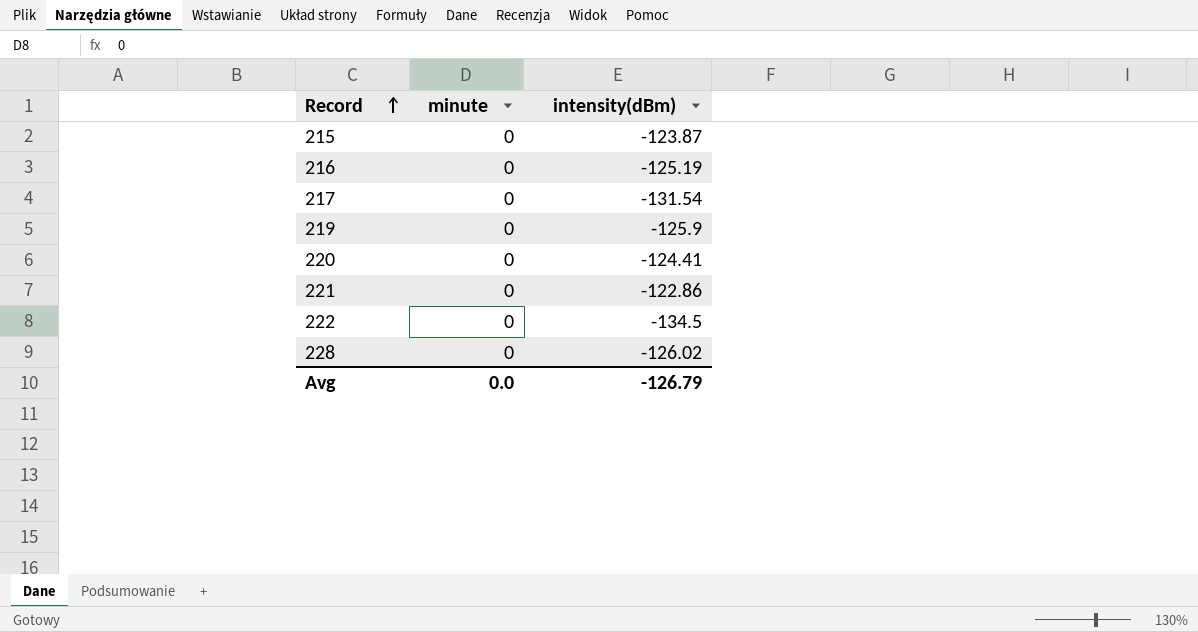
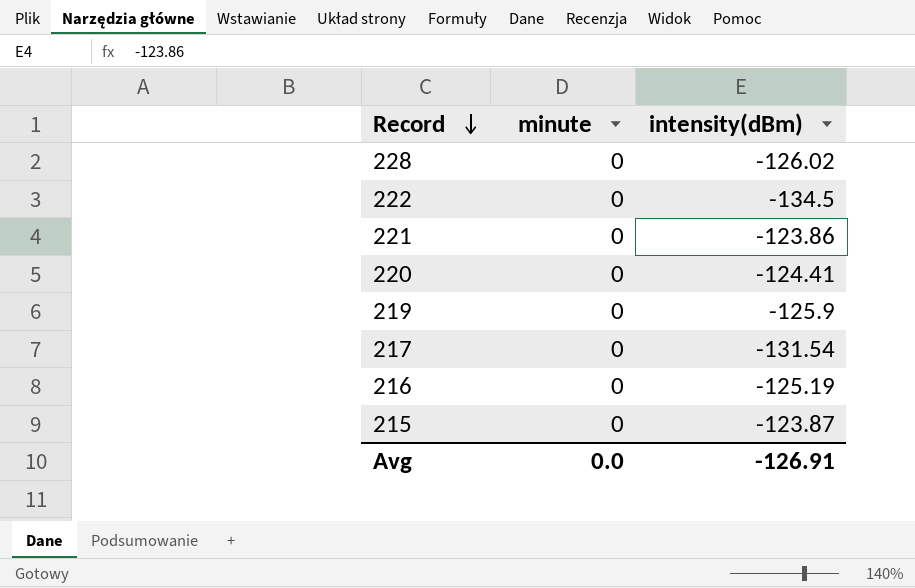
row order: Record ascending -> Record descending
221 | intensity(dBm): -122.86 -> -123.86
Avg | intensity(dBm): -126.79 -> -126.91

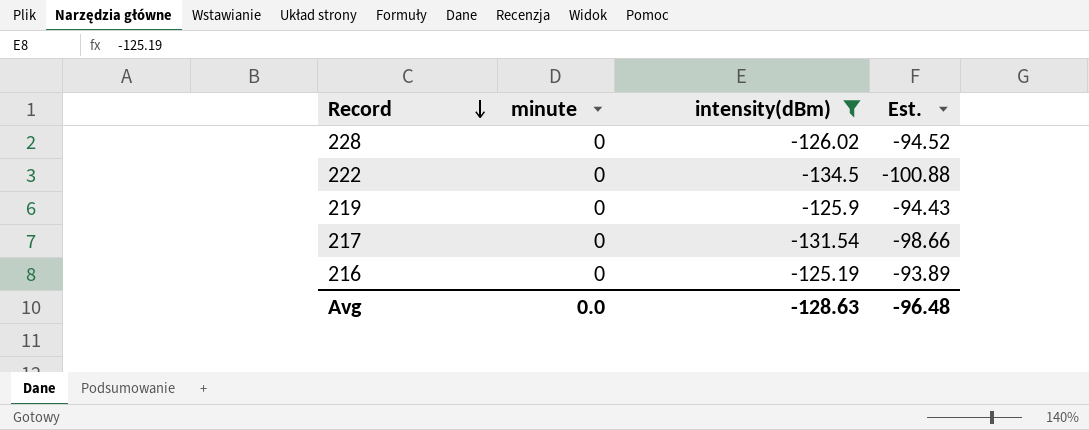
filter: none -> intensity(dBm) <= -125.19
column Est. | formula: none -> [intensity(dBm)] * 0.75
Avg | intensity(dBm): -126.91 -> -128.63

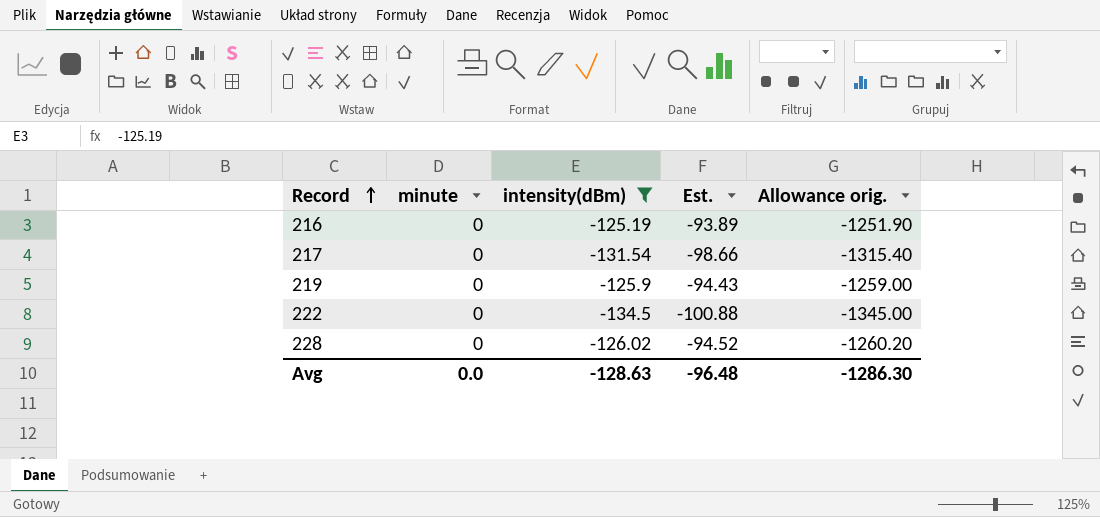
row order: Record descending -> Record ascending
column Allowance orig. | formula: none -> [intensity(dBm)] * 10

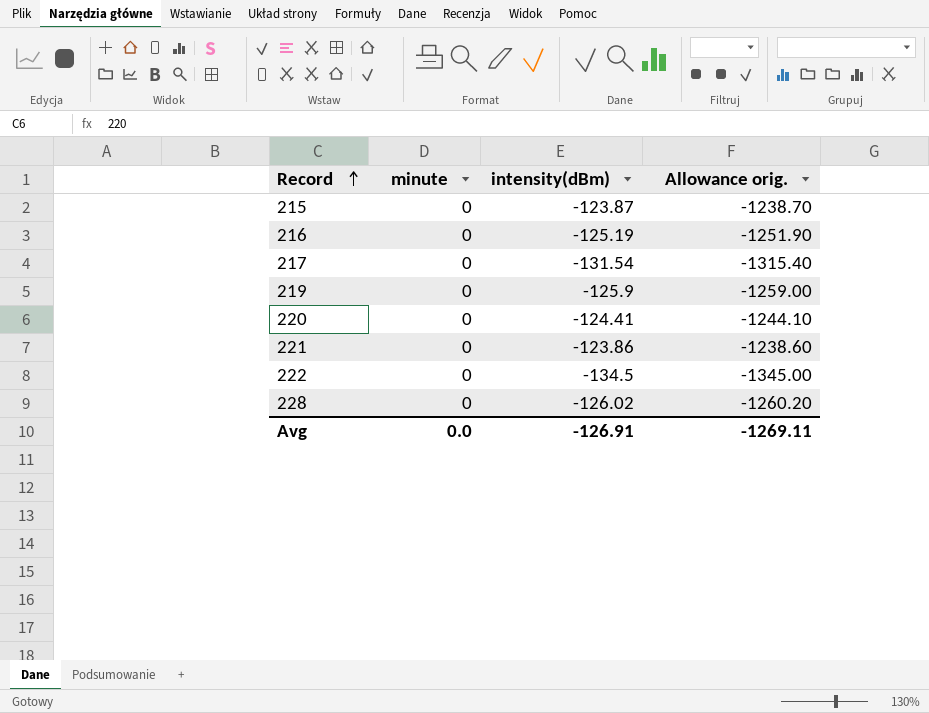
filter: intensity(dBm) <= -125.19 -> none
column Est. | formula: [intensity(dBm)] * 0.75 -> none
Avg | intensity(dBm): -128.63 -> -126.91
Avg | Allowance orig.: -1286.30 -> -1269.11

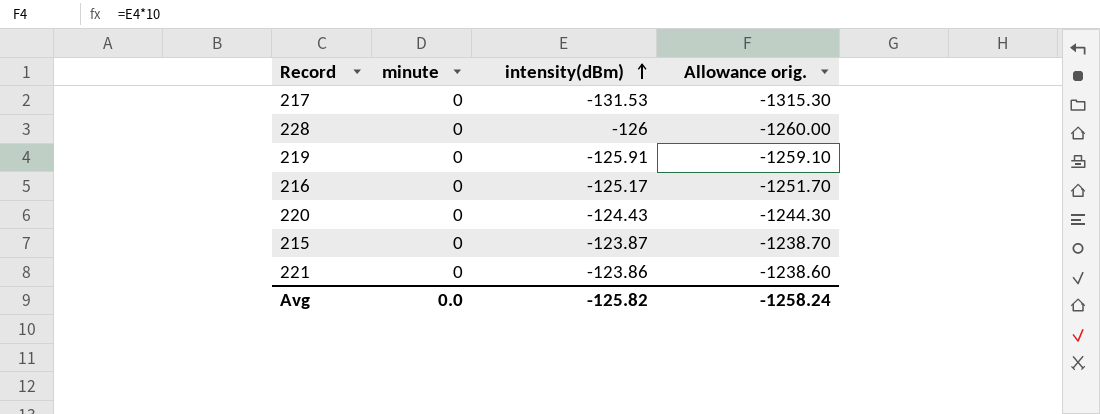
row order: Record ascending -> intensity(dBm) ascending
row 222: 0 | -134.5 | -1345.00 -> none
217 | intensity(dBm): -131.54 -> -131.53
217 | Allowance orig.: -1315.40 -> -1315.30
228 | intensity(dBm): -126.02 -> -126
228 | Allowance orig.: -1260.20 -> -1260.00
219 | intensity(dBm): -125.9 -> -125.91
219 | Allowance orig.: -1259.00 -> -1259.10
216 | intensity(dBm): -125.19 -> -125.17
216 | Allowance orig.: -1251.90 -> -1251.70
220 | intensity(dBm): -124.41 -> -124.43
220 | Allowance orig.: -1244.10 -> -1244.30
Avg | intensity(dBm): -126.91 -> -125.82
Avg | Allowance orig.: -1269.11 -> -1258.24

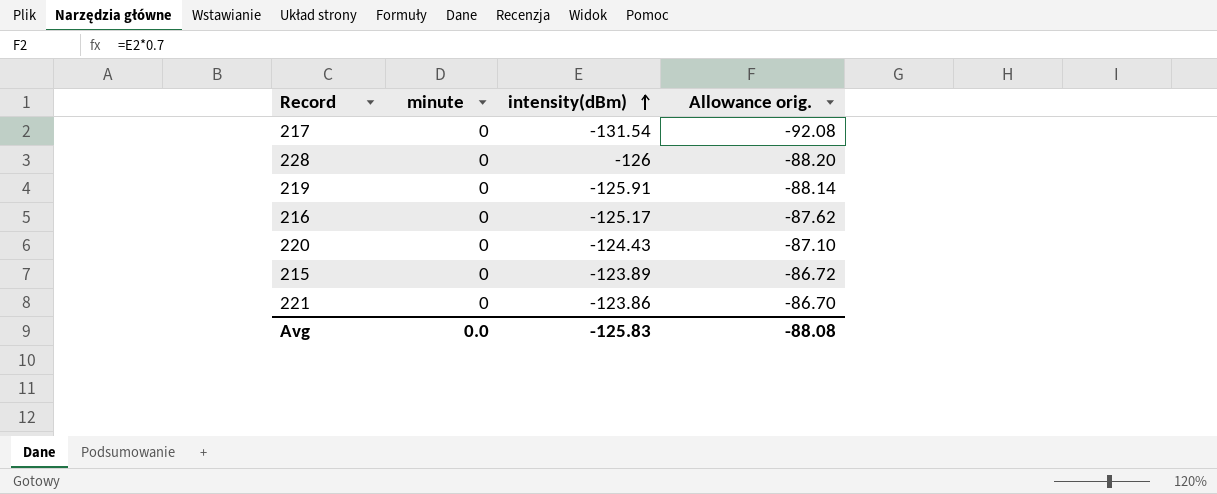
column Allowance orig. | formula: [intensity(dBm)] * 10 -> [intensity(dBm)] * 0.7
217 | intensity(dBm): -131.53 -> -131.54
215 | intensity(dBm): -123.87 -> -123.89
Avg | intensity(dBm): -125.82 -> -125.83
Avg | Allowance orig.: -1258.24 -> -88.08

